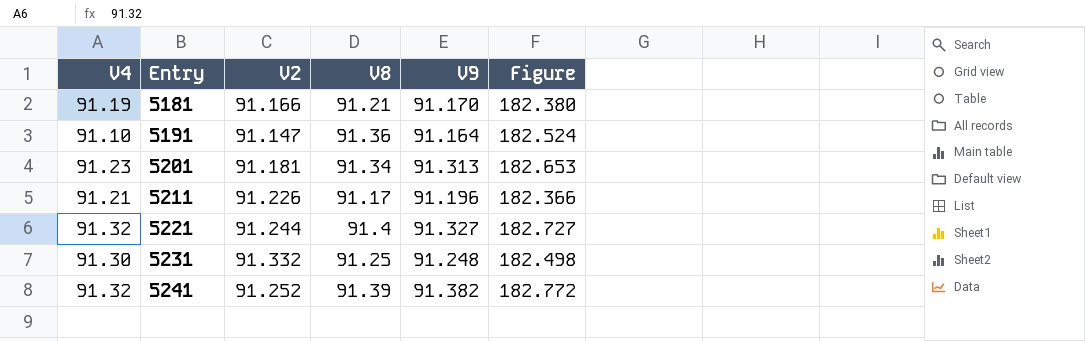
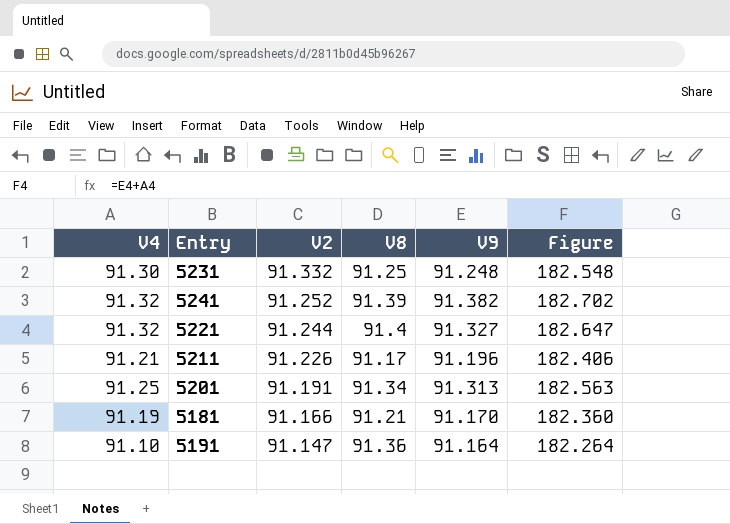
row order: Entry ascending -> V2 descending
column Figure | formula: [V8] + [V9] -> [V4] + [V9]
5201 | V4: 91.23 -> 91.25
5201 | V2: 91.181 -> 91.191

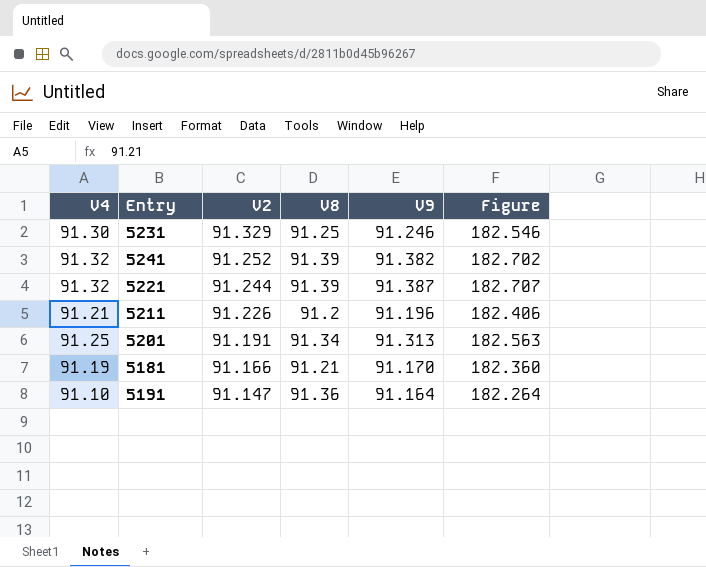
5231 | V2: 91.332 -> 91.329
5231 | V9: 91.248 -> 91.246
5231 | Figure: 182.548 -> 182.546
5221 | V8: 91.4 -> 91.39
5221 | V9: 91.327 -> 91.387
5221 | Figure: 182.647 -> 182.707
5211 | V8: 91.17 -> 91.2

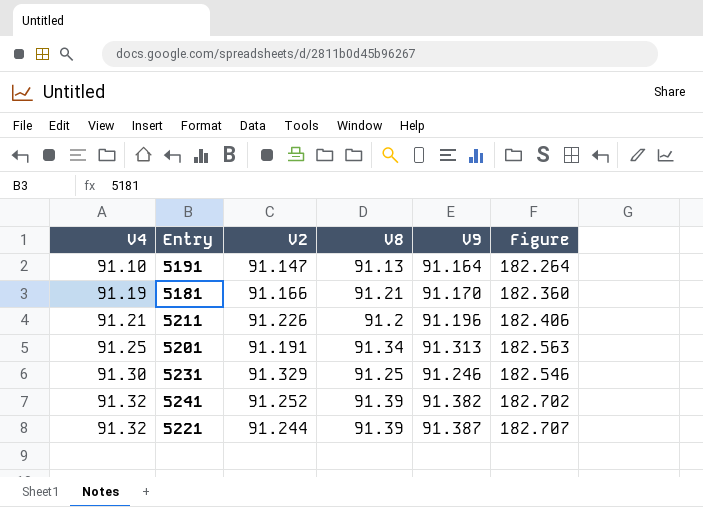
row order: V2 descending -> V4 ascending
5191 | V8: 91.36 -> 91.13

